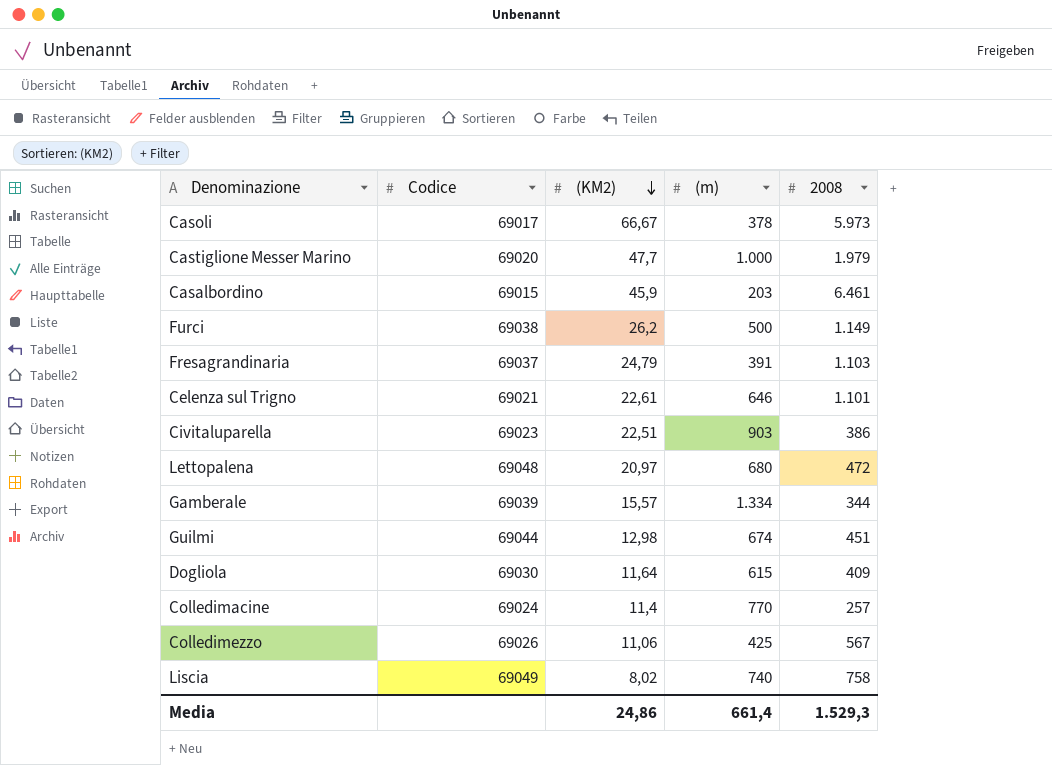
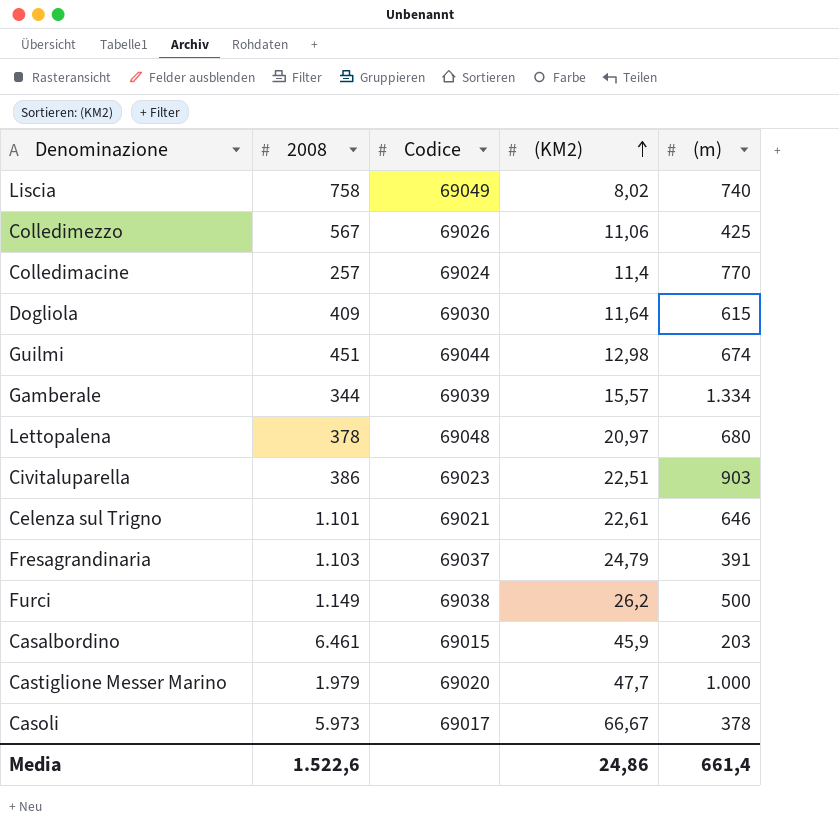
row order: (KM2) descending -> (KM2) ascending
column 2008 | position: 5 -> 2
Lettopalena | 2008: 472 -> 378
Media | 2008: 1.529,3 -> 1.522,6

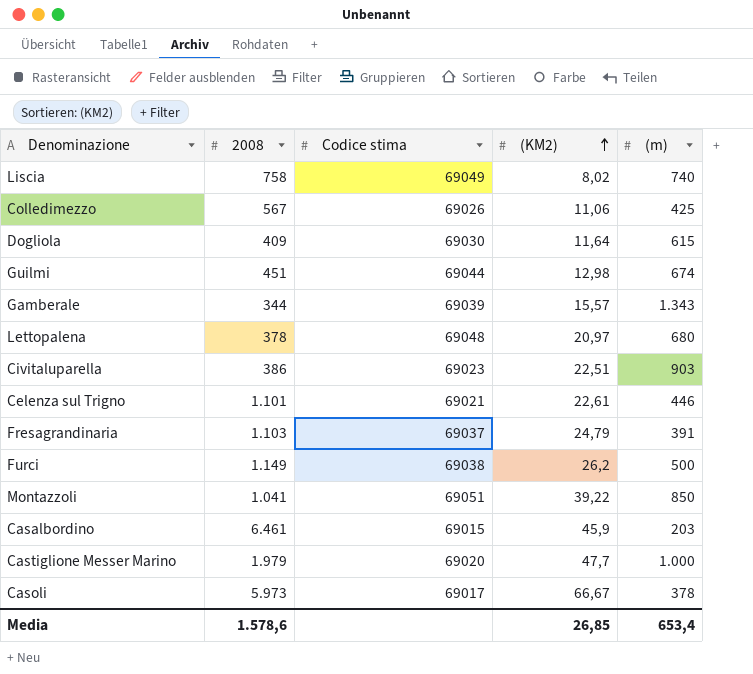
column name: Codice -> Codice stima
row Colledimacine: 257 | 69024 | 11,4 | 770 -> none
Gamberale | (m): 1.334 -> 1.343
Celenza sul Trigno | (m): 646 -> 446
row Montazzoli: none -> 1.041 | 69051 | 39,22 | 850
Media | 2008: 1.522,6 -> 1.578,6
Media | (KM2): 24,86 -> 26,85
Media | (m): 661,4 -> 653,4

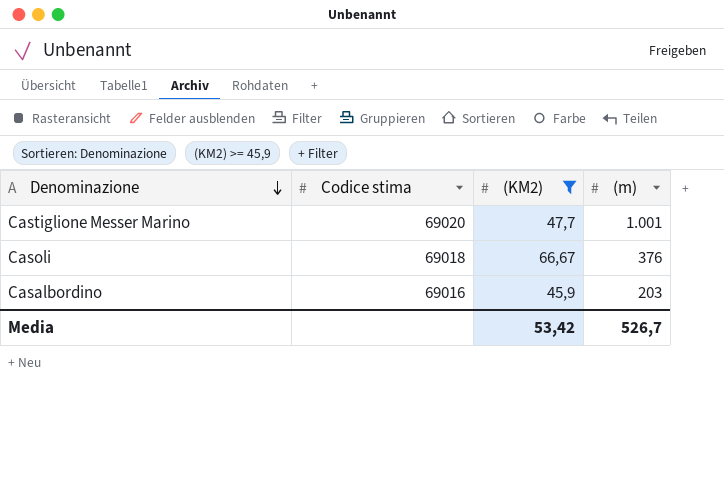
filter: none -> (KM2) >= 45,9
row order: (KM2) ascending -> Denominazione descending
column 2008 | position: 2 -> none
Castiglione Messer Marino | (m): 1.000 -> 1.001
Casoli | Codice stima: 69017 -> 69018
Casoli | (m): 378 -> 376
Casalbordino | Codice stima: 69015 -> 69016
Media | (KM2): 26,85 -> 53,42
Media | (m): 653,4 -> 526,7

